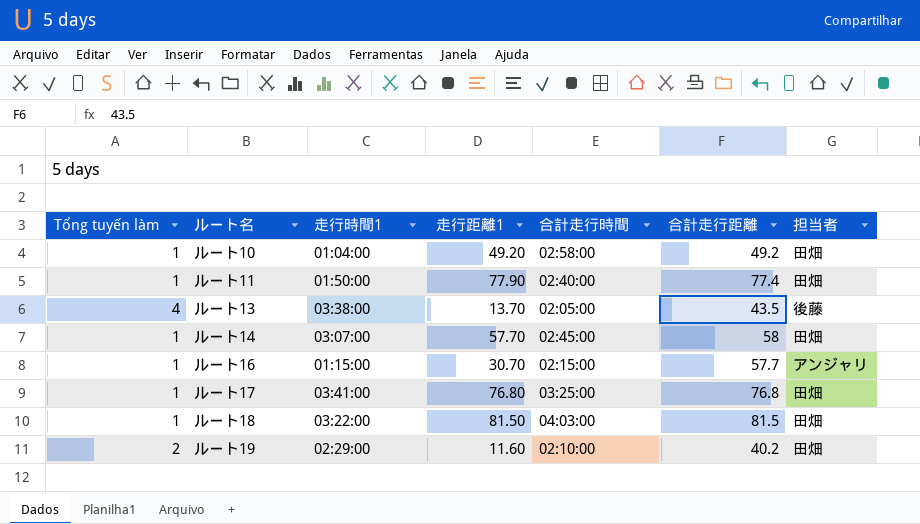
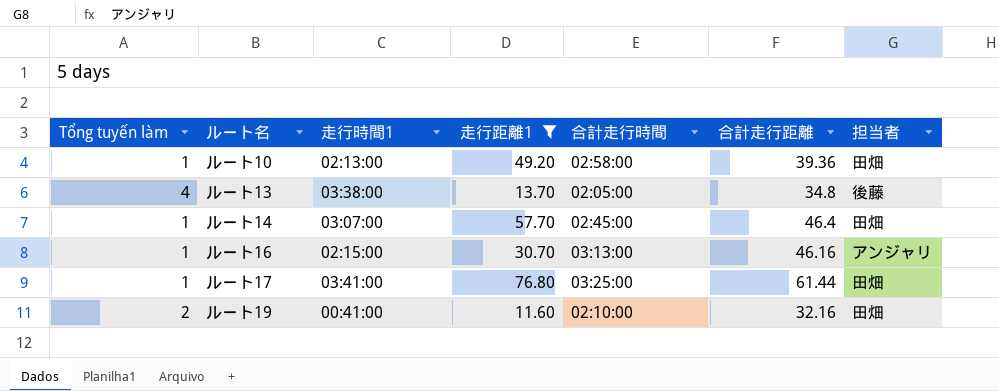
filter: none -> 走行距離1 <= 76.80
ルート10 | 走行時間1: 01:04:00 -> 02:13:00
ルート10 | 合計走行距離: 49.2 -> 39.36
ルート13 | 合計走行距離: 43.5 -> 34.8
ルート14 | 合計走行距離: 58 -> 46.4
ルート16 | 走行時間1: 01:15:00 -> 02:15:00
ルート16 | 合計走行時間: 02:15:00 -> 03:13:00
ルート16 | 合計走行距離: 57.7 -> 46.16
ルート17 | 合計走行距離: 76.8 -> 61.44
ルート19 | 走行時間1: 02:29:00 -> 00:41:00
ルート19 | 合計走行距離: 40.2 -> 32.16

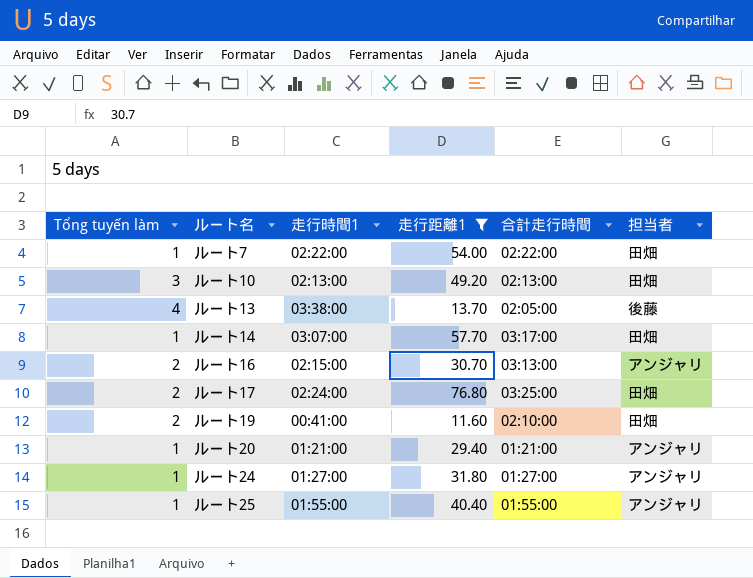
column 合計走行距離 | position: 6 -> none
row ルート7: none -> 1 | 02:22:00 | 54.00 | 02:22:00 | 田畑
ルート10 | Tổng tuyến làm: 1 -> 3
ルート10 | 合計走行時間: 02:58:00 -> 02:13:00
ルート14 | 合計走行時間: 02:45:00 -> 03:17:00
ルート16 | Tổng tuyến làm: 1 -> 2
ルート17 | Tổng tuyến làm: 1 -> 2
ルート17 | 走行時間1: 03:41:00 -> 02:24:00
row ルート20: none -> 1 | 01:21:00 | 29.40 | 01:21:00 | アンジャリ
row ルート24: none -> 1 | 01:27:00 | 31.80 | 01:27:00 | アンジャリ
row ルート25: none -> 1 | 01:55:00 | 40.40 | 01:55:00 | アンジャリ

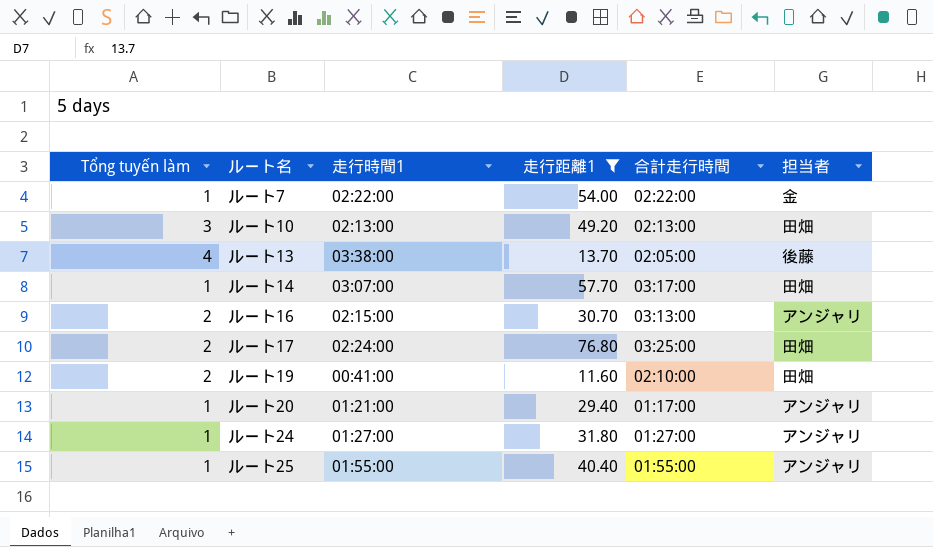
ルート7 | 担当者: 田畑 -> 金
ルート20 | 合計走行時間: 01:21:00 -> 01:17:00

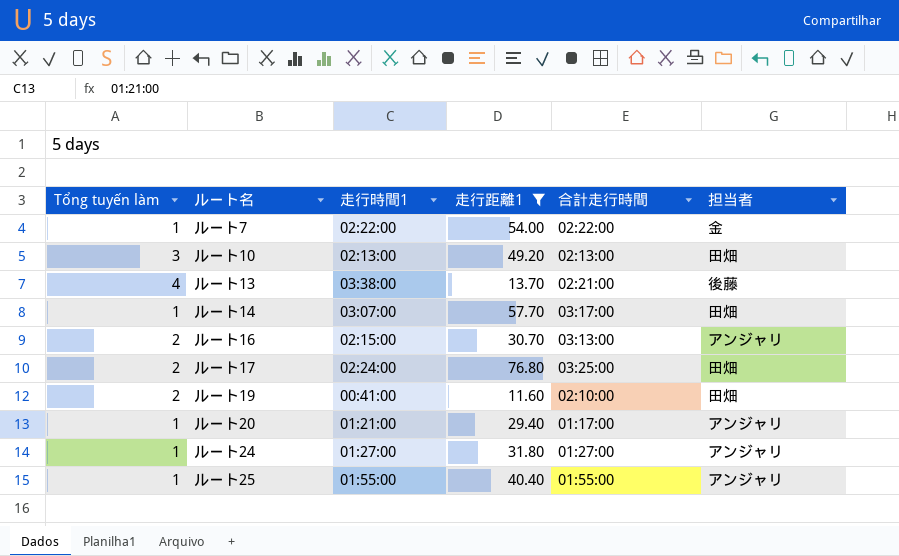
ルート13 | 合計走行時間: 02:05:00 -> 02:21:00

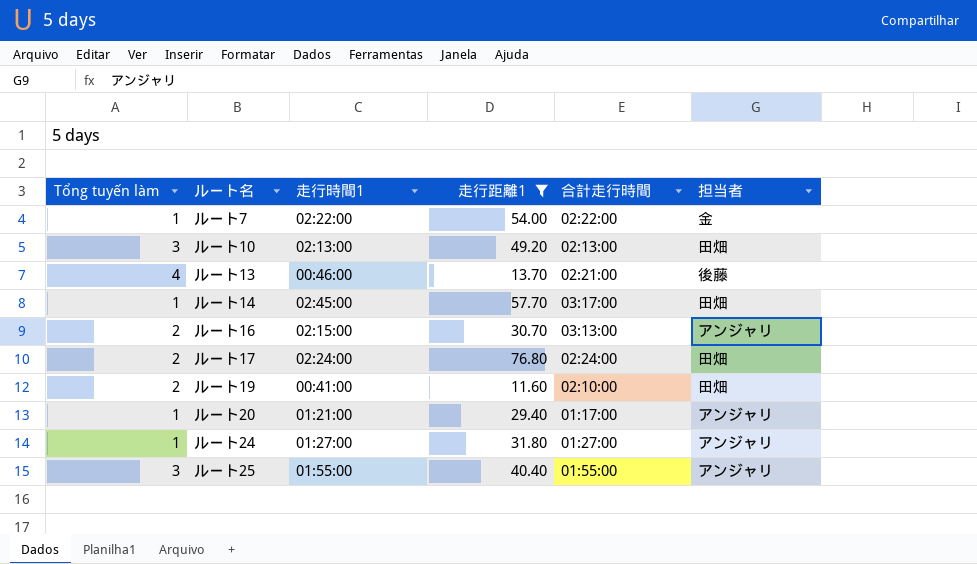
ルート13 | 走行時間1: 03:38:00 -> 00:46:00
ルート14 | 走行時間1: 03:07:00 -> 02:45:00
ルート17 | 合計走行時間: 03:25:00 -> 02:24:00
ルート25 | Tổng tuyến làm: 1 -> 3

